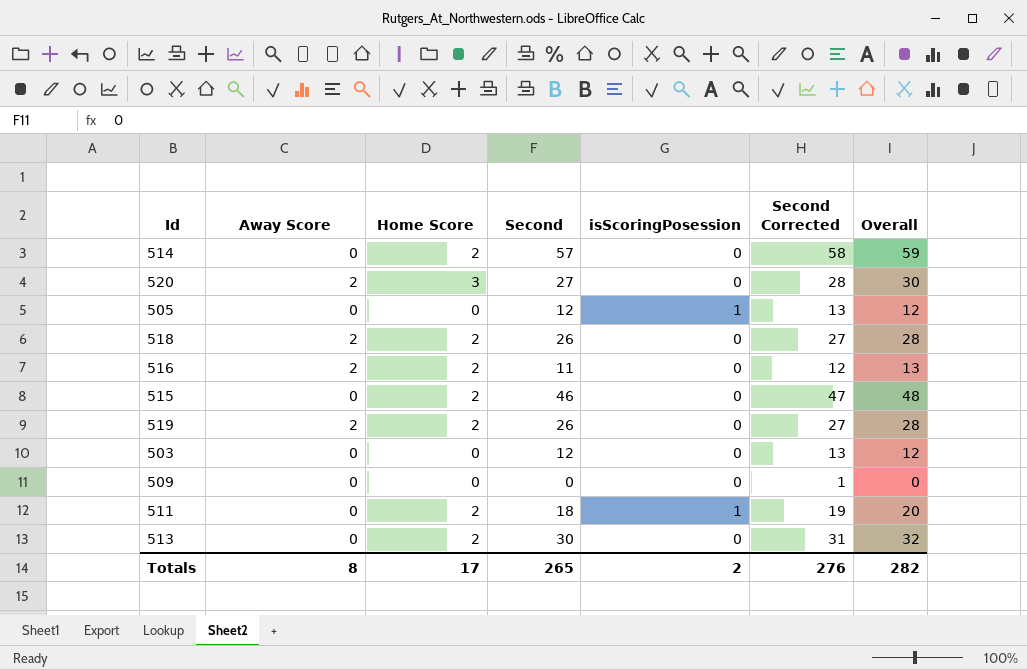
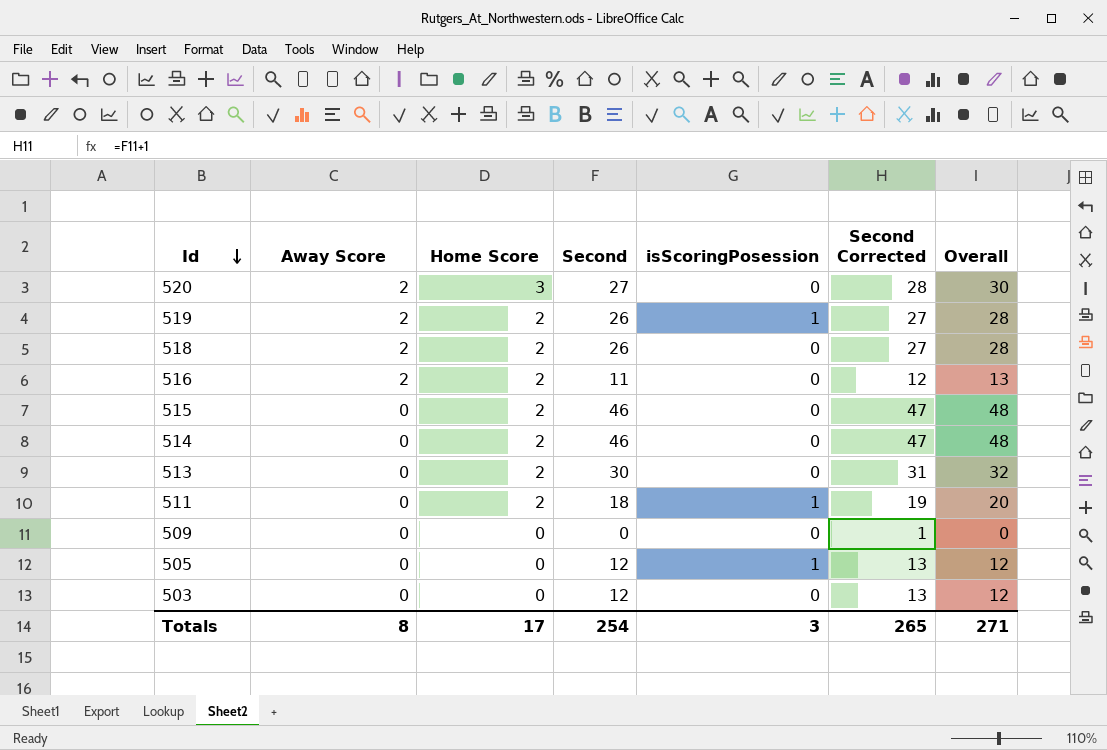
row order: none -> Id descending
519 | isScoringPosession: 0 -> 1
514 | Second: 57 -> 46
514 | Second Corrected: 58 -> 47
514 | Overall: 59 -> 48
Totals | Second: 265 -> 254
Totals | isScoringPosession: 2 -> 3
Totals | Second Corrected: 276 -> 265
Totals | Overall: 282 -> 271

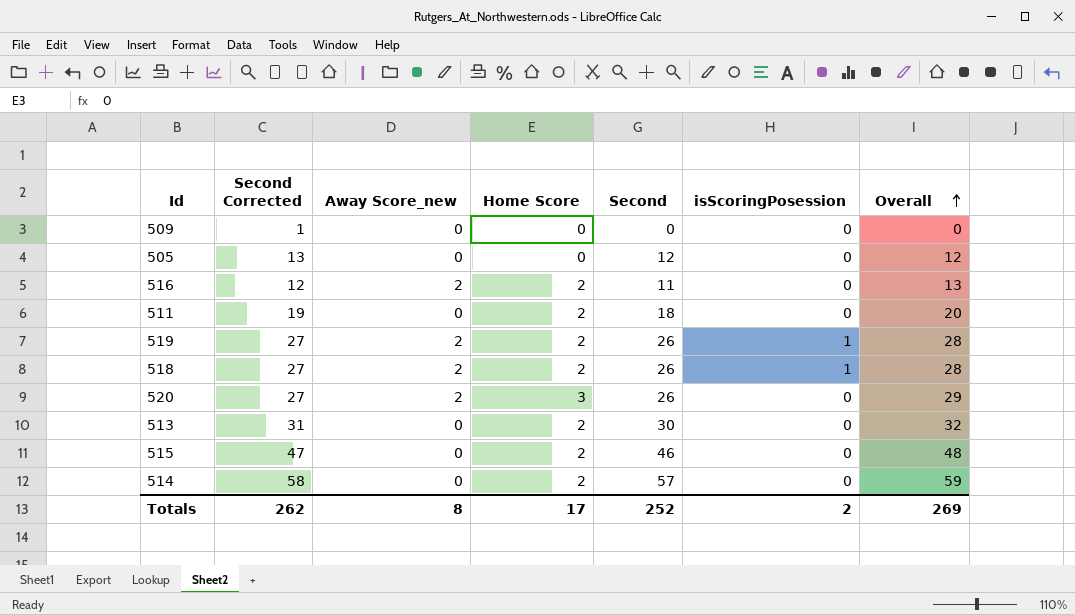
row order: Id descending -> Overall ascending
column Second Corrected | position: 6 -> 2
column name: Away Score -> Away Score_new
row 503: 0 | 0 | 12 | 0 | 13 | 12 -> none
505 | isScoringPosession: 1 -> 0
511 | isScoringPosession: 1 -> 0
518 | isScoringPosession: 0 -> 1
520 | Second Corrected: 28 -> 27
520 | Second: 27 -> 26
520 | Overall: 30 -> 29
514 | Second Corrected: 47 -> 58
514 | Second: 46 -> 57
514 | Overall: 48 -> 59
Totals | Second Corrected: 265 -> 262
Totals | Second: 254 -> 252
Totals | isScoringPosession: 3 -> 2
Totals | Overall: 271 -> 269

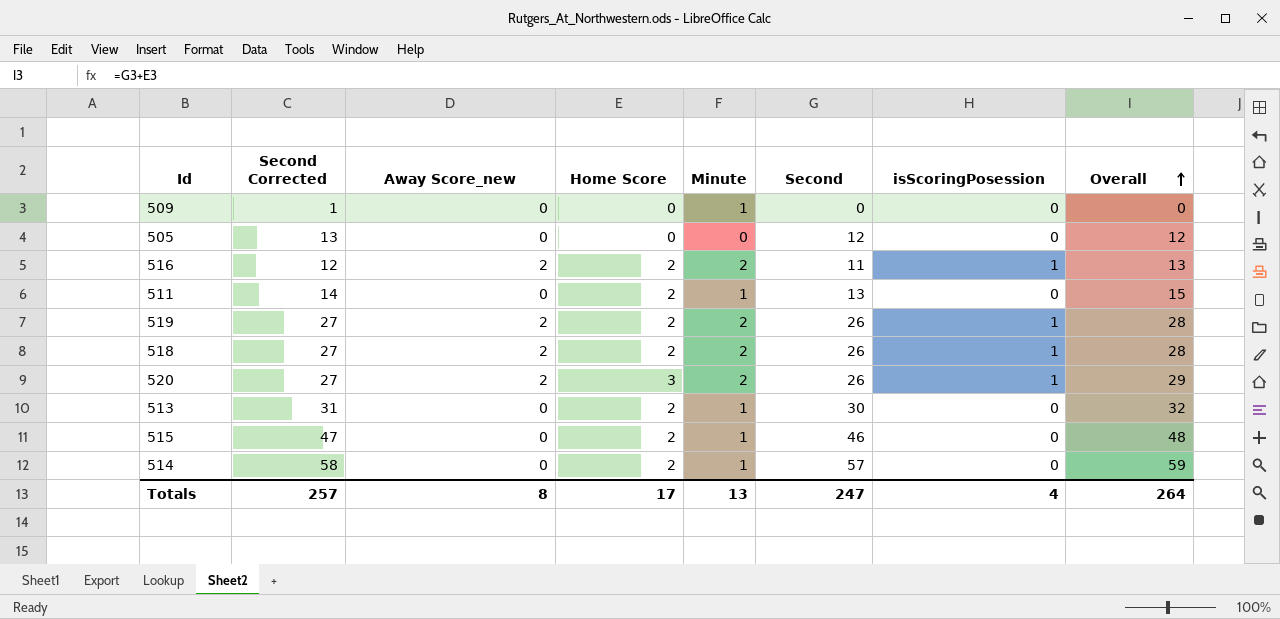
column Minute | position: none -> 5
516 | isScoringPosession: 0 -> 1
511 | Second Corrected: 19 -> 14
511 | Second: 18 -> 13
511 | Overall: 20 -> 15
520 | isScoringPosession: 0 -> 1
Totals | Second Corrected: 262 -> 257
Totals | Second: 252 -> 247
Totals | isScoringPosession: 2 -> 4
Totals | Overall: 269 -> 264

